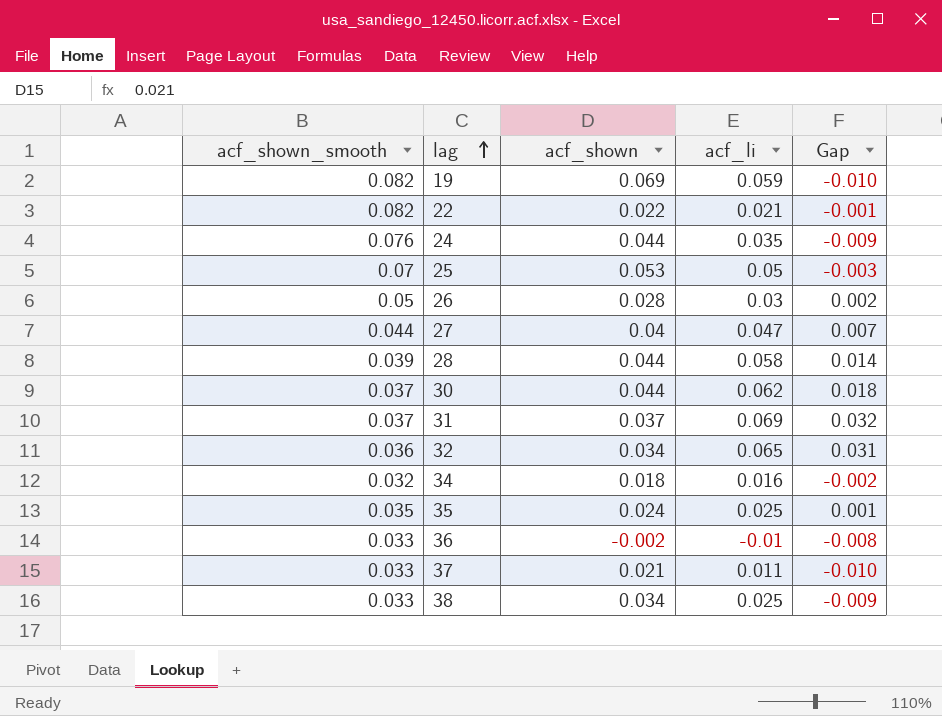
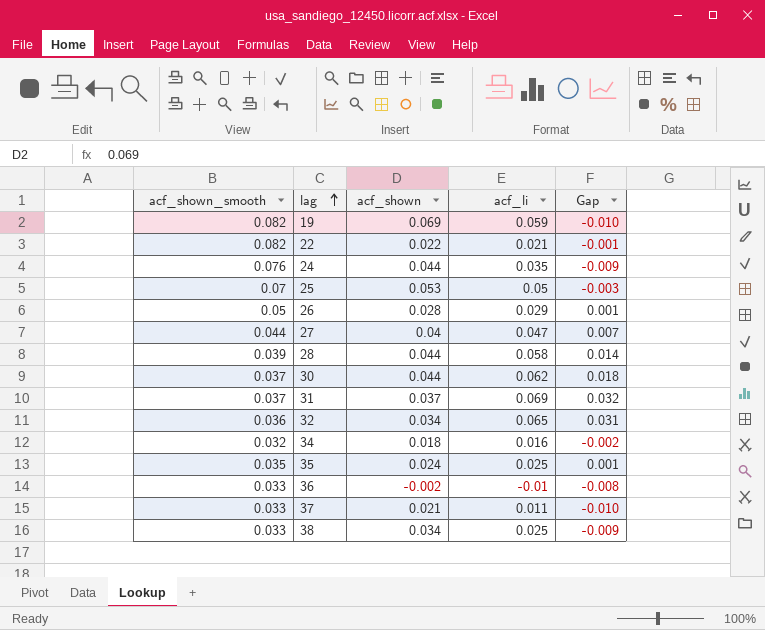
26 | acf_li: 0.03 -> 0.029
26 | Gap: 0.002 -> 0.001

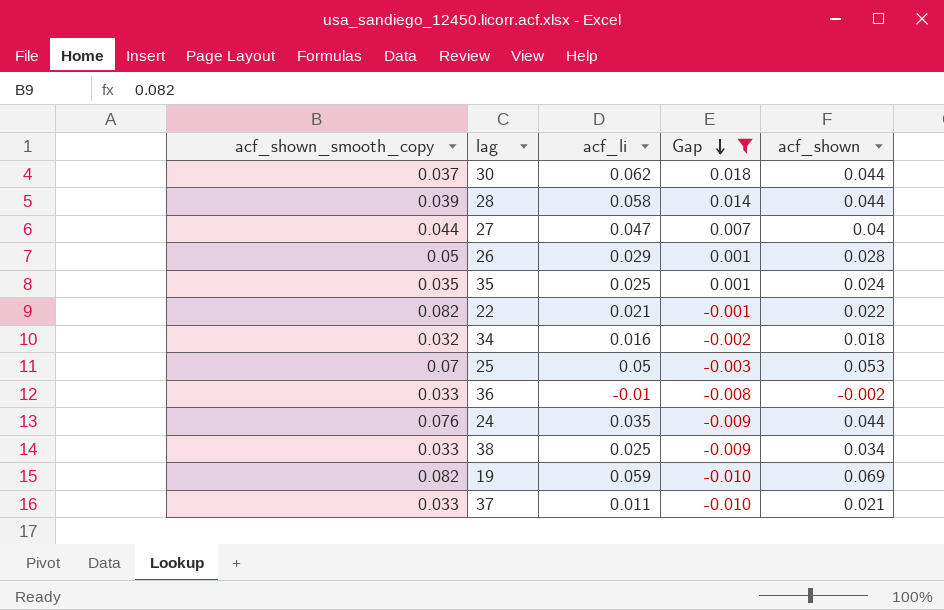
filter: none -> Gap <= 0.018
row order: lag ascending -> Gap descending
column name: acf_shown_smooth -> acf_shown_smooth_copy
column acf_shown | position: 3 -> 5

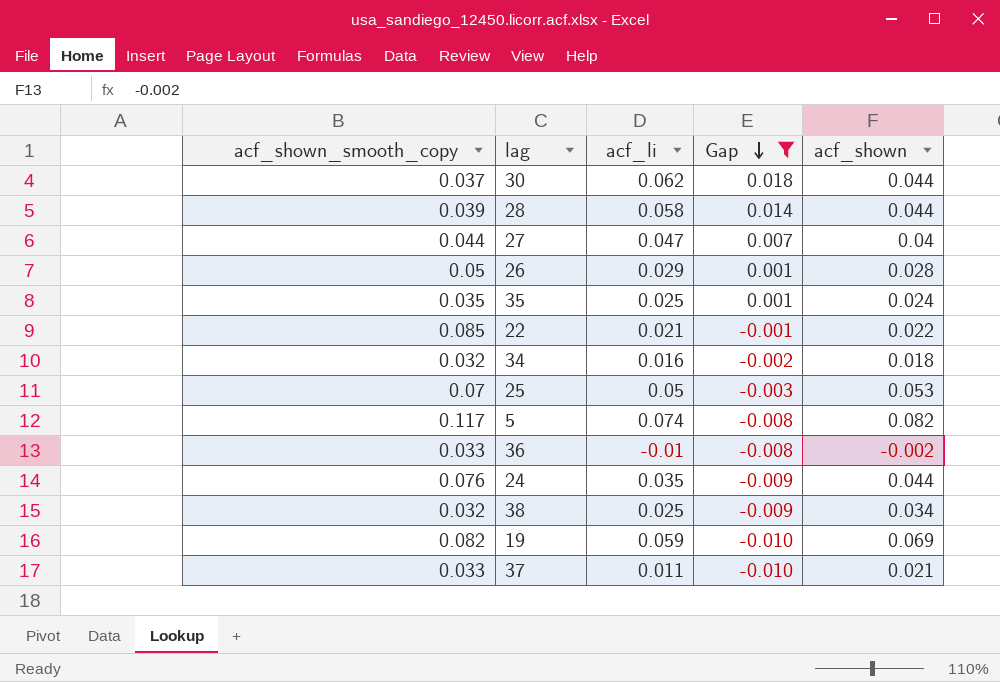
22 | acf_shown_smooth_copy: 0.082 -> 0.085
row 5: none -> 0.117 | 0.074 | -0.008 | 0.082
38 | acf_shown_smooth_copy: 0.033 -> 0.032

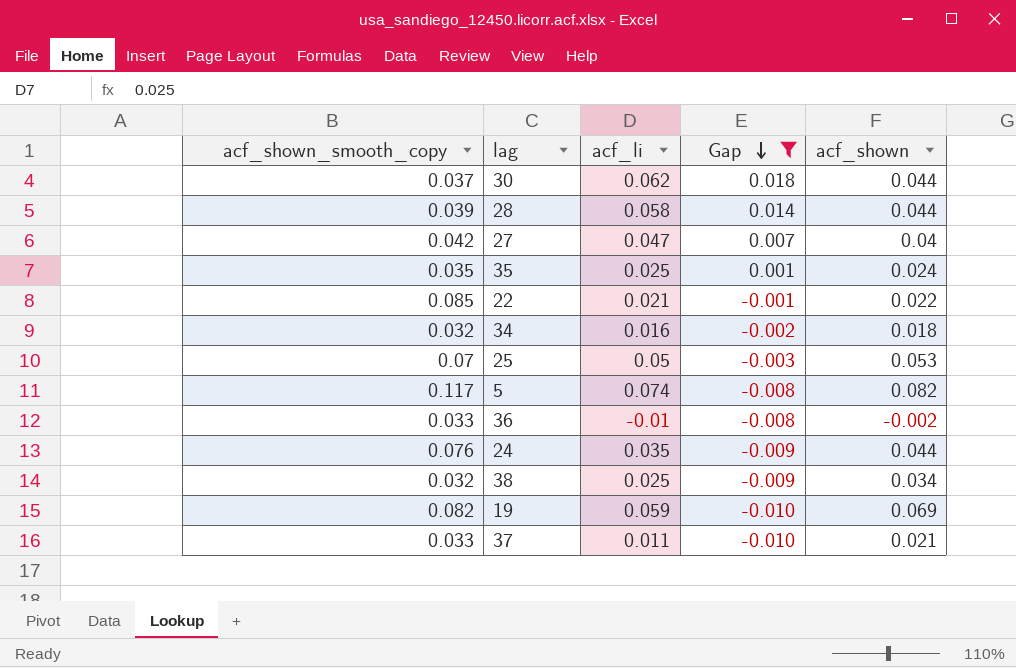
row 26: 0.05 | 0.029 | 0.001 | 0.028 -> none
27 | acf_shown_smooth_copy: 0.044 -> 0.042

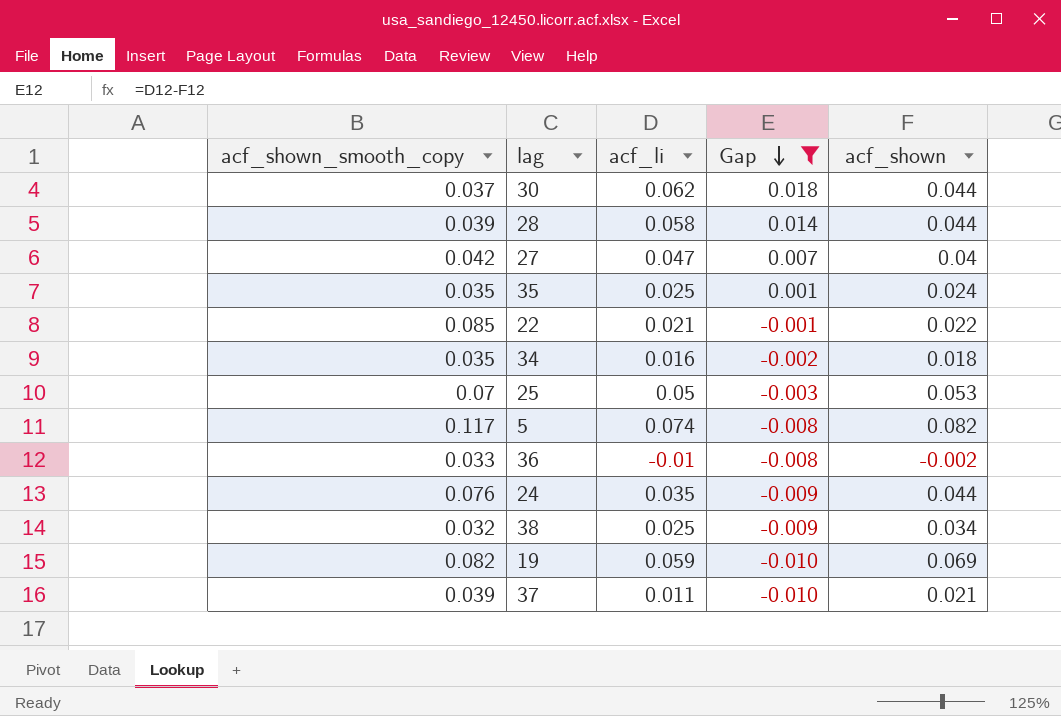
34 | acf_shown_smooth_copy: 0.032 -> 0.035
37 | acf_shown_smooth_copy: 0.033 -> 0.039

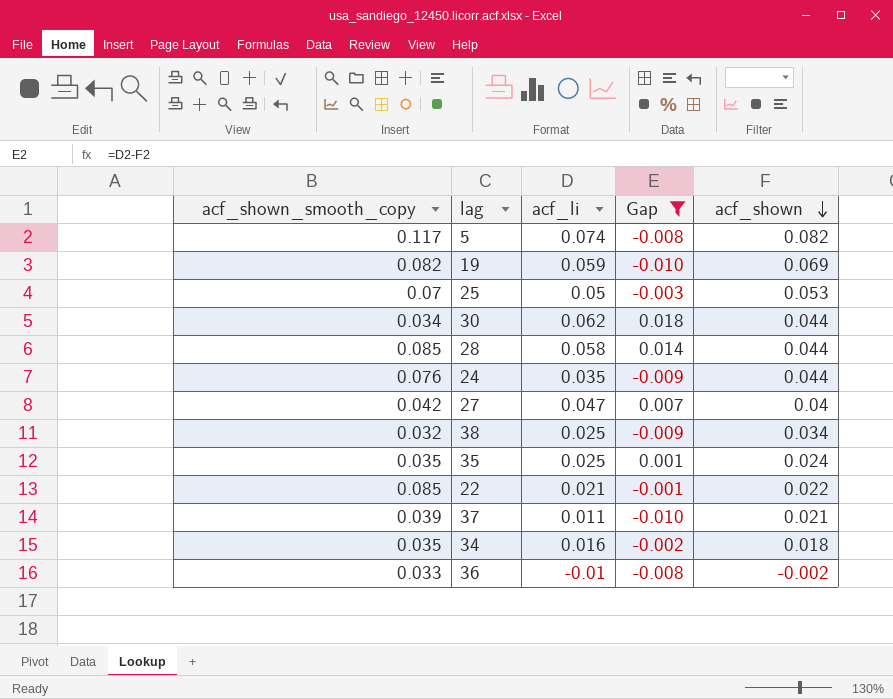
row order: Gap descending -> acf_shown descending
30 | acf_shown_smooth_copy: 0.037 -> 0.034
28 | acf_shown_smooth_copy: 0.039 -> 0.085

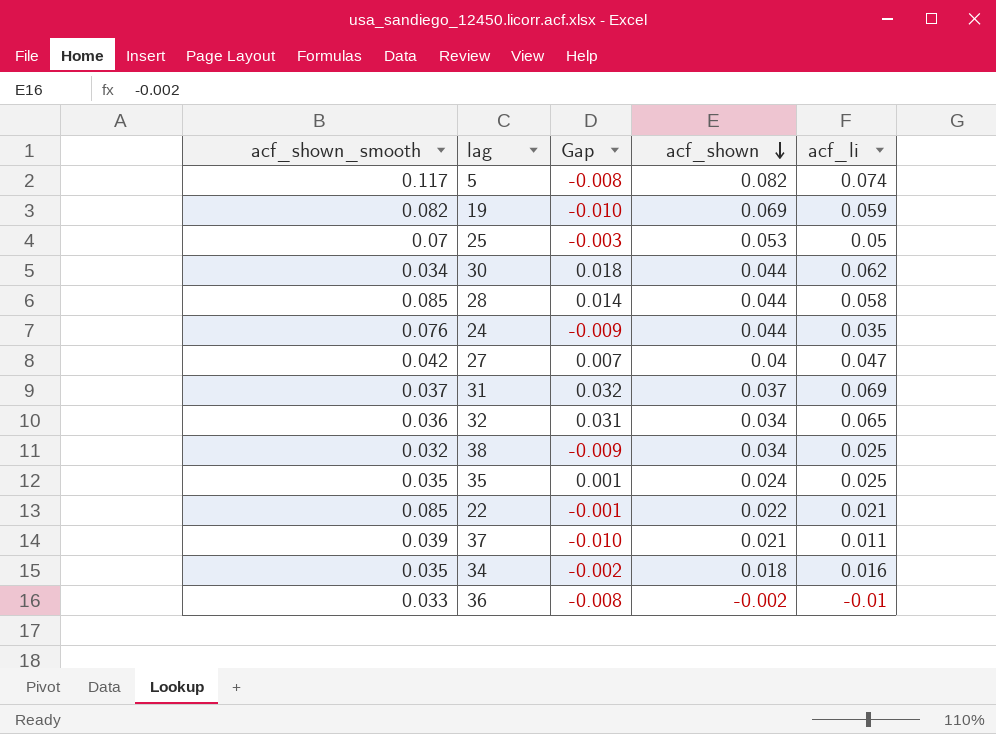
filter: Gap <= 0.018 -> none
column name: acf_shown_smooth_copy -> acf_shown_smooth
column acf_li | position: 3 -> 5

